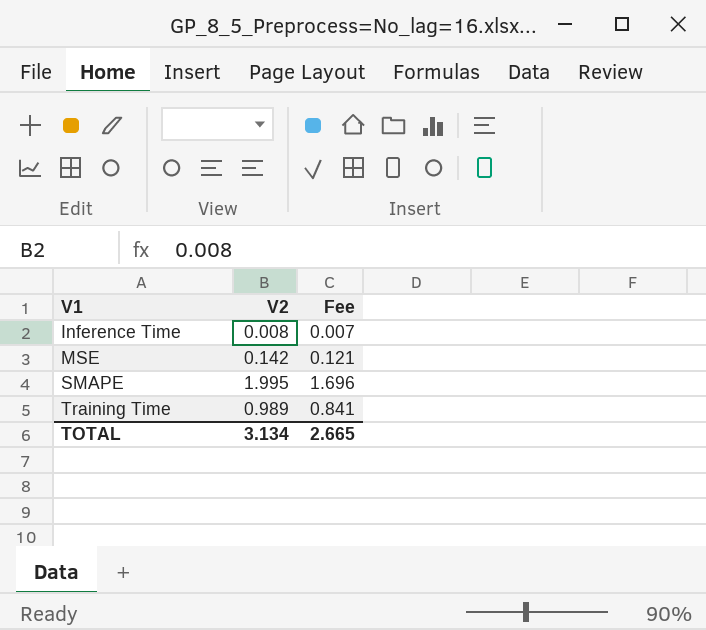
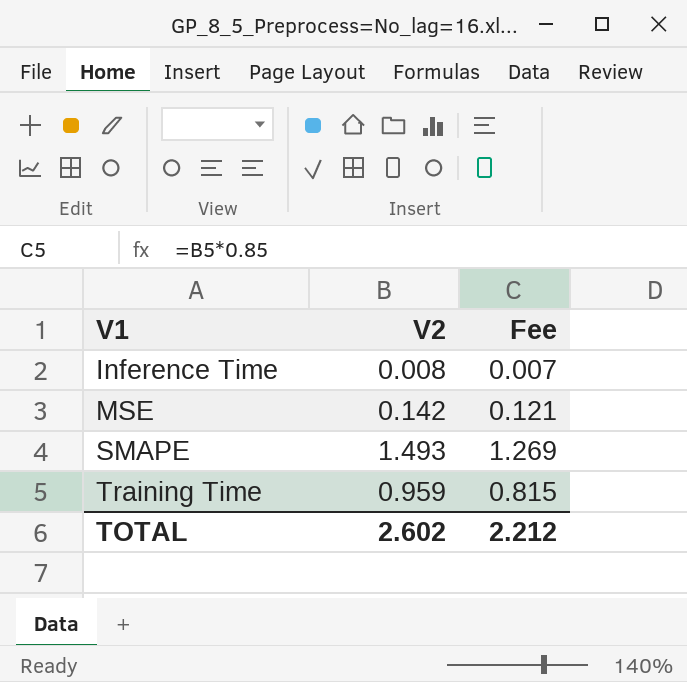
SMAPE | V2: 1.995 -> 1.493
SMAPE | Fee: 1.696 -> 1.269
Training Time | V2: 0.989 -> 0.959
Training Time | Fee: 0.841 -> 0.815
TOTAL | V2: 3.134 -> 2.602
TOTAL | Fee: 2.665 -> 2.212

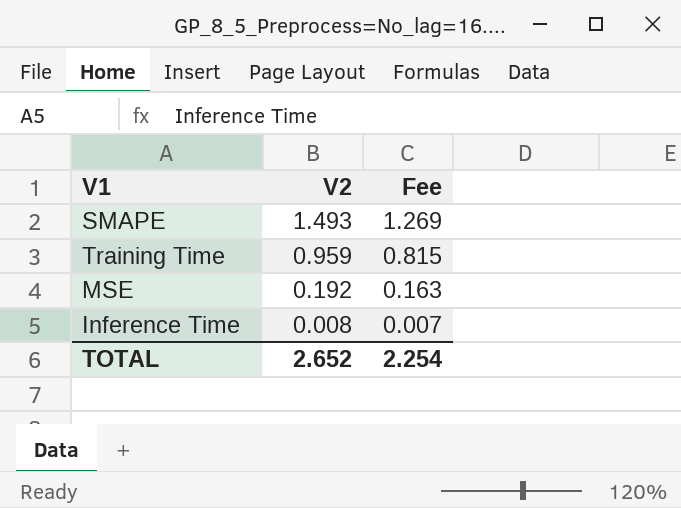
row order: V1 ascending -> V2 descending
MSE | V2: 0.142 -> 0.192
MSE | Fee: 0.121 -> 0.163
TOTAL | V2: 2.602 -> 2.652
TOTAL | Fee: 2.212 -> 2.254

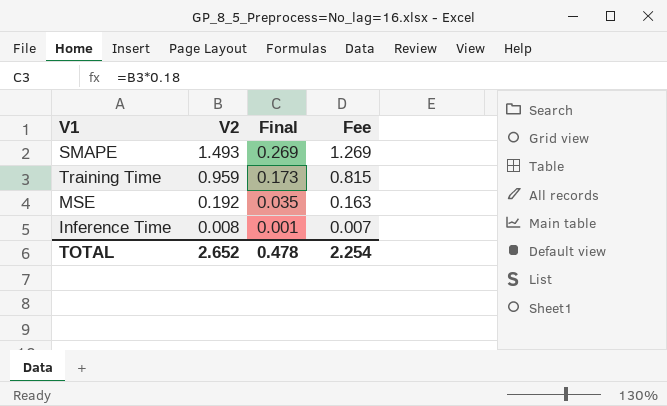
column Final | formula: none -> [V2] * 0.18

